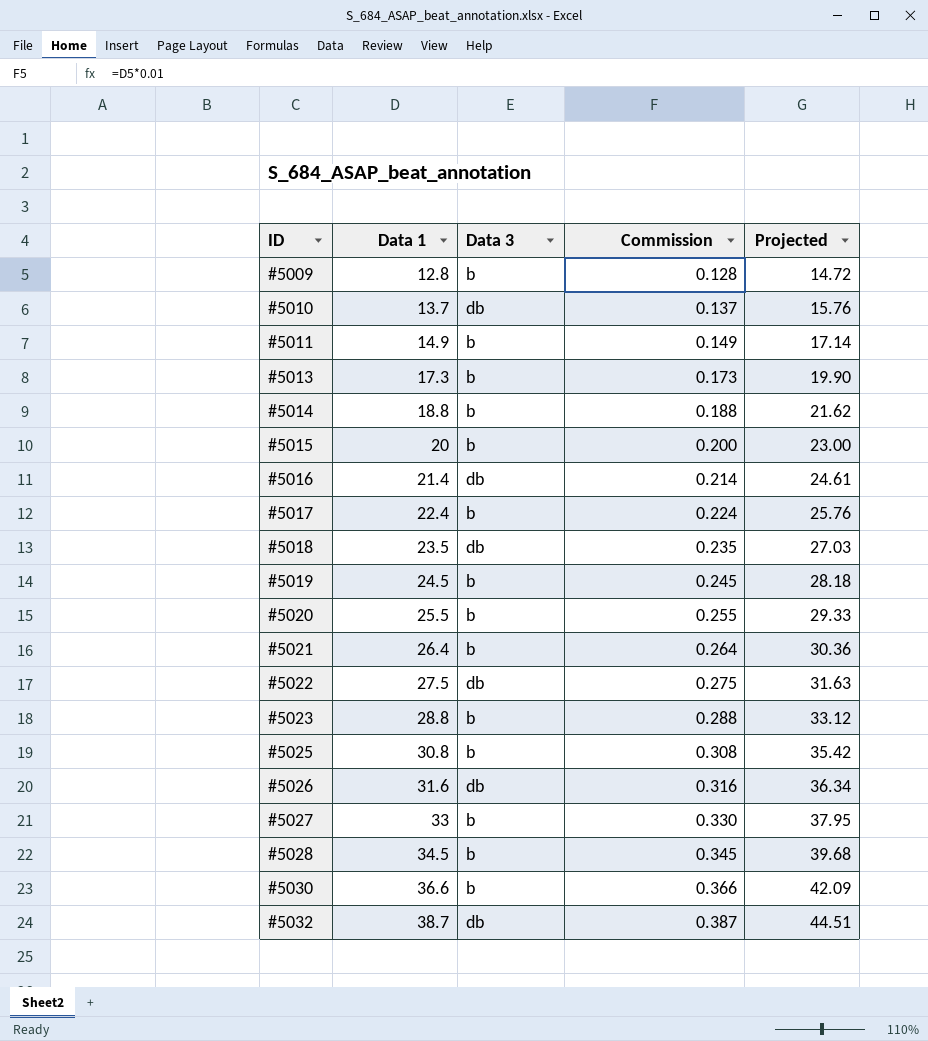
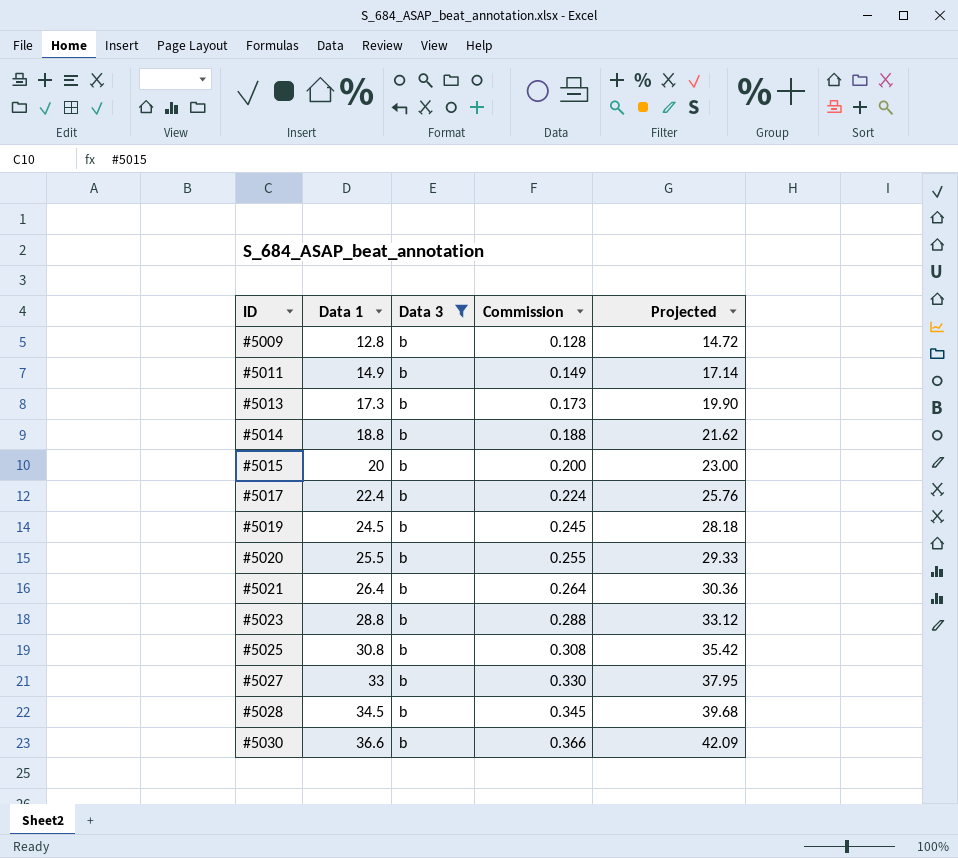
filter: none -> Data 3 = b

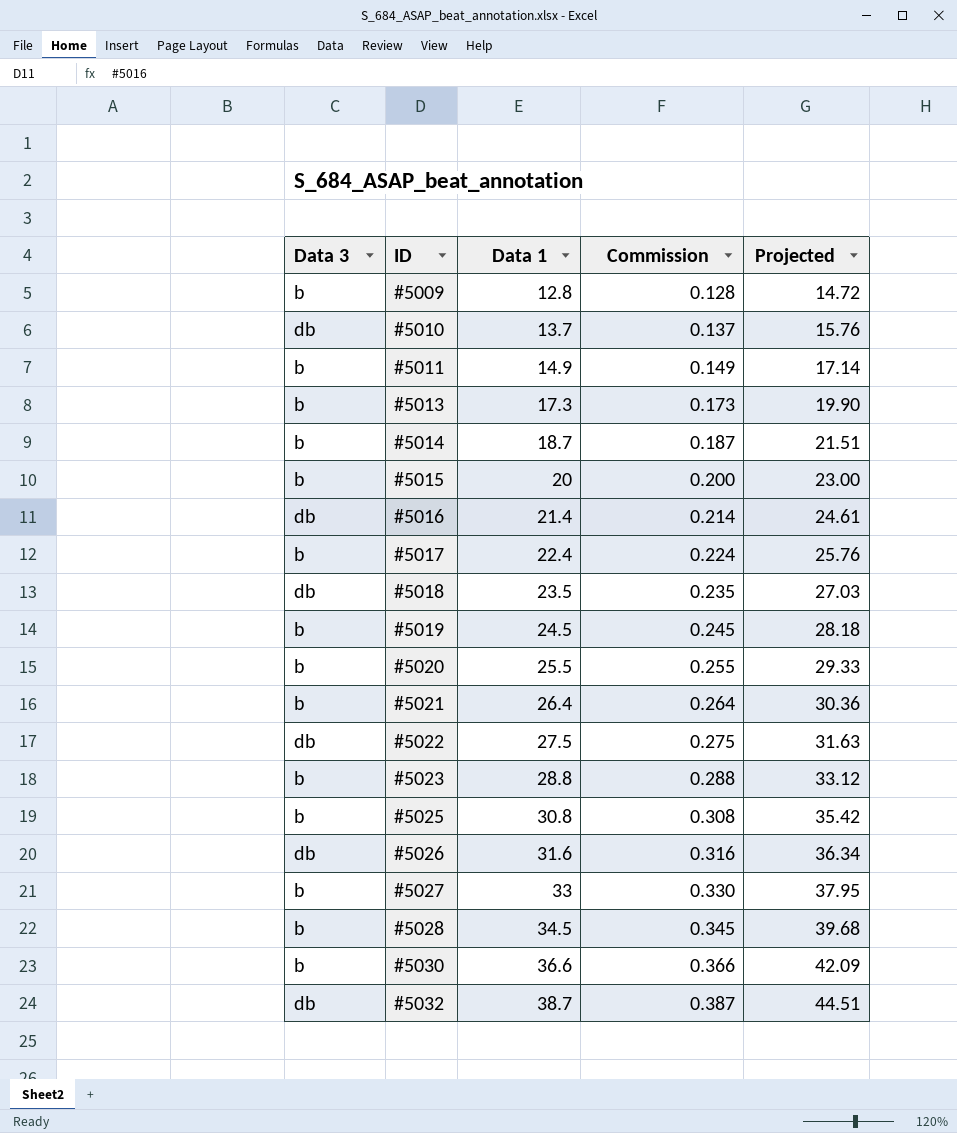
filter: Data 3 = b -> none
column Data 3 | position: 3 -> 1
#5014 | Data 1: 18.8 -> 18.7
#5014 | Commission: 0.188 -> 0.187
#5014 | Projected: 21.62 -> 21.51

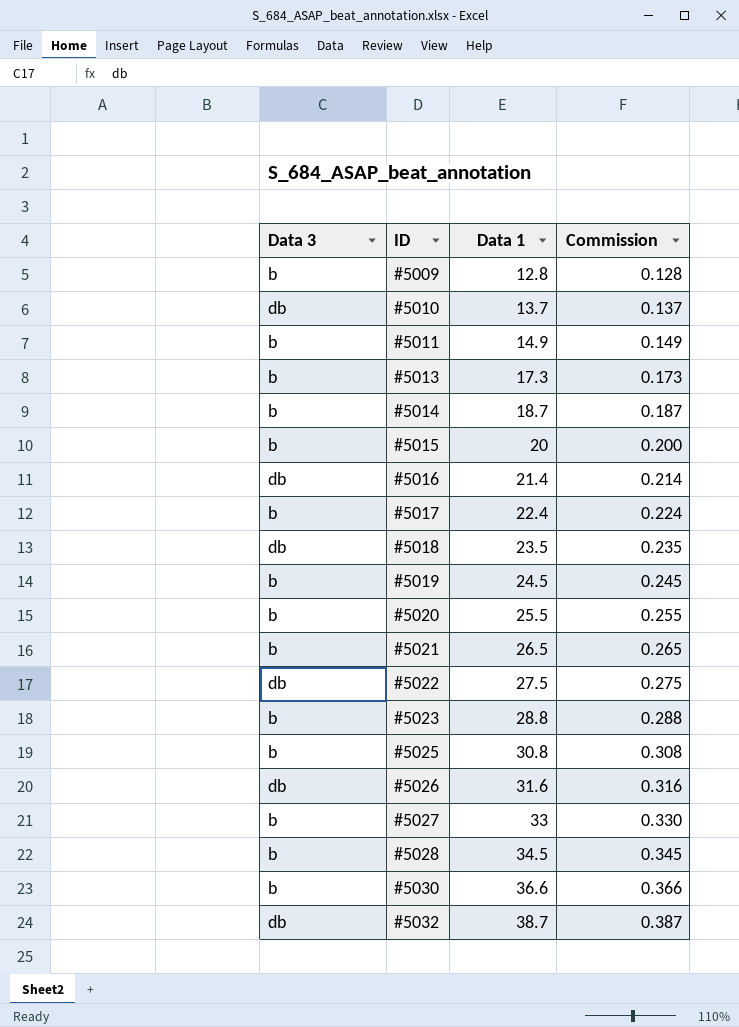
column Projected | formula: [Data 1] * 1.15 -> none
#5021 | Data 1: 26.4 -> 26.5
#5021 | Commission: 0.264 -> 0.265

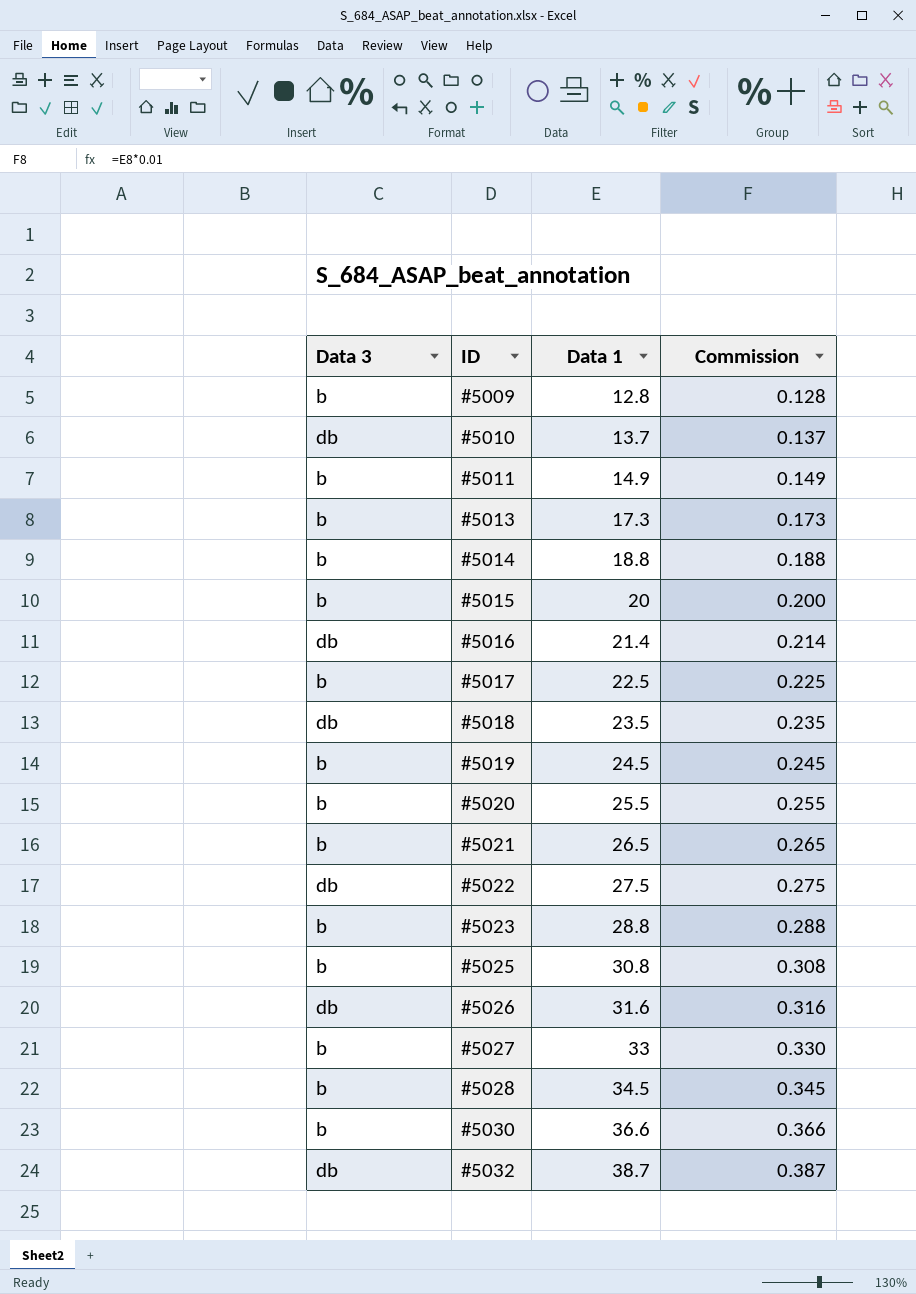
#5014 | Data 1: 18.7 -> 18.8
#5014 | Commission: 0.187 -> 0.188
#5017 | Data 1: 22.4 -> 22.5
#5017 | Commission: 0.224 -> 0.225

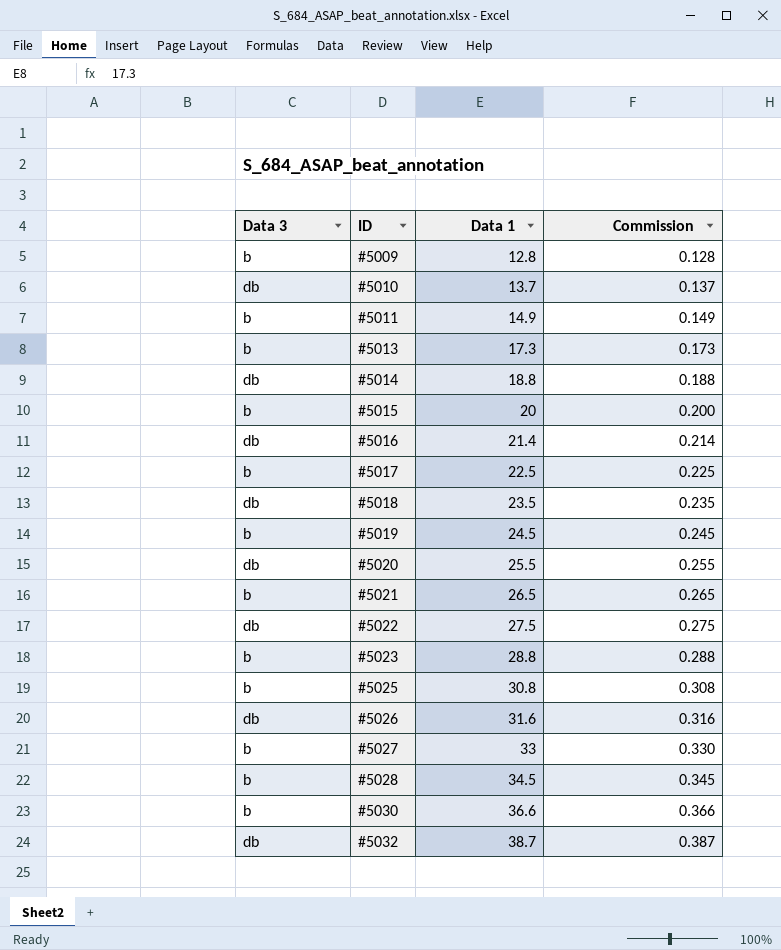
#5014 | Data 3: b -> db
#5020 | Data 3: b -> db

